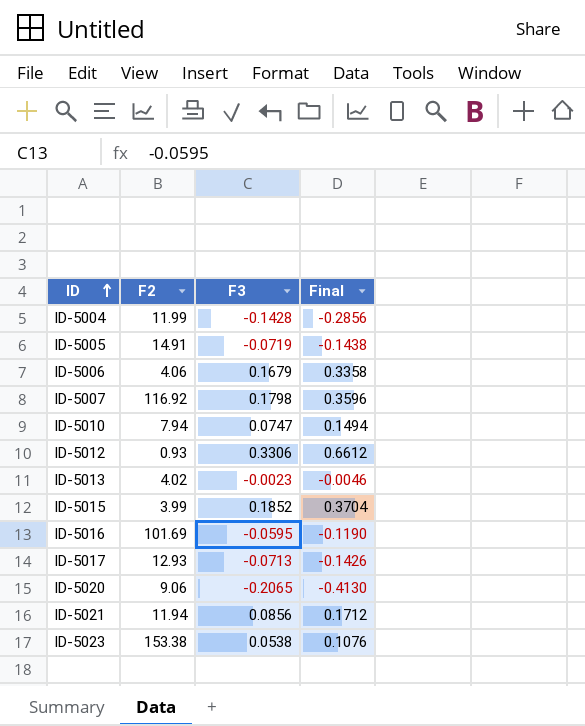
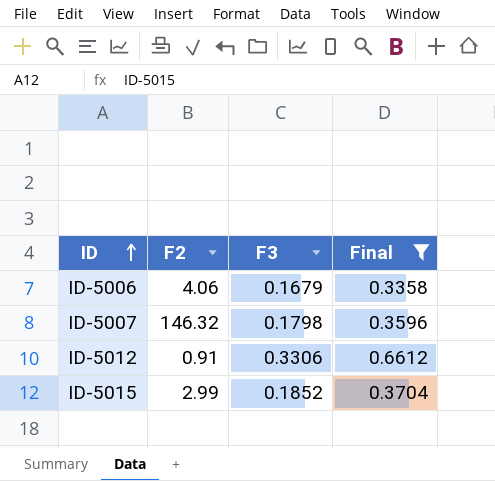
filter: none -> Final >= 0.3358
ID-5007 | F2: 116.92 -> 146.32
ID-5012 | F2: 0.93 -> 0.91
ID-5015 | F2: 3.99 -> 2.99

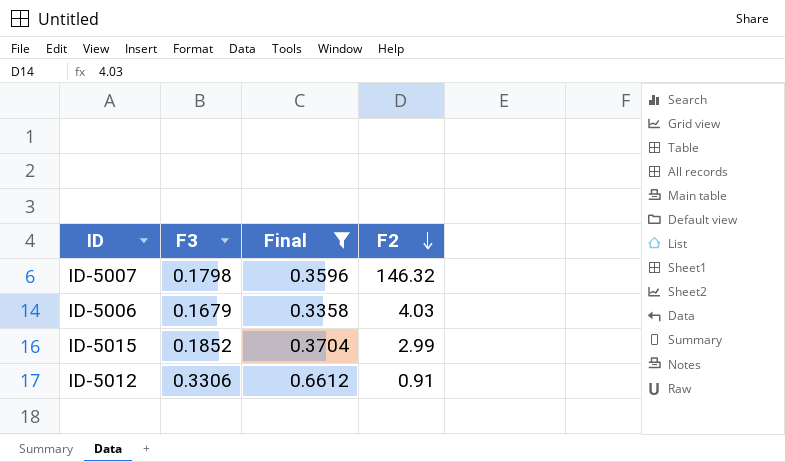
row order: ID ascending -> F2 descending
column F2 | position: 2 -> 4
ID-5006 | F2: 4.06 -> 4.03

